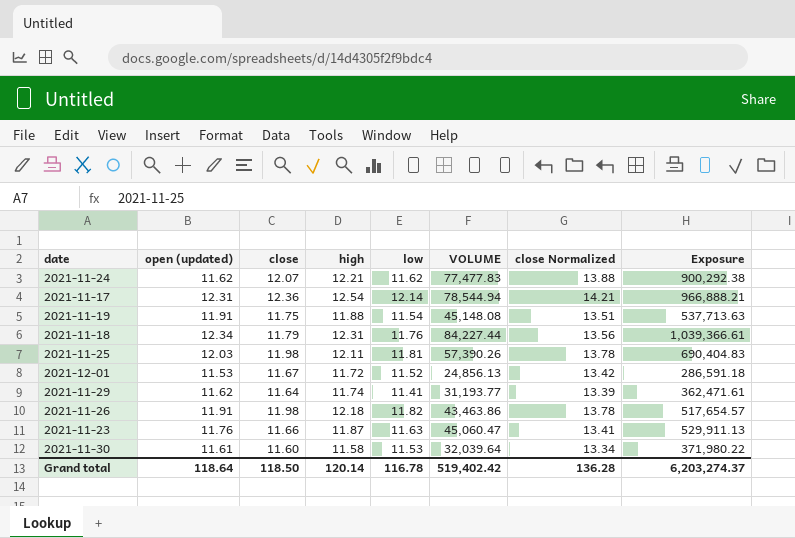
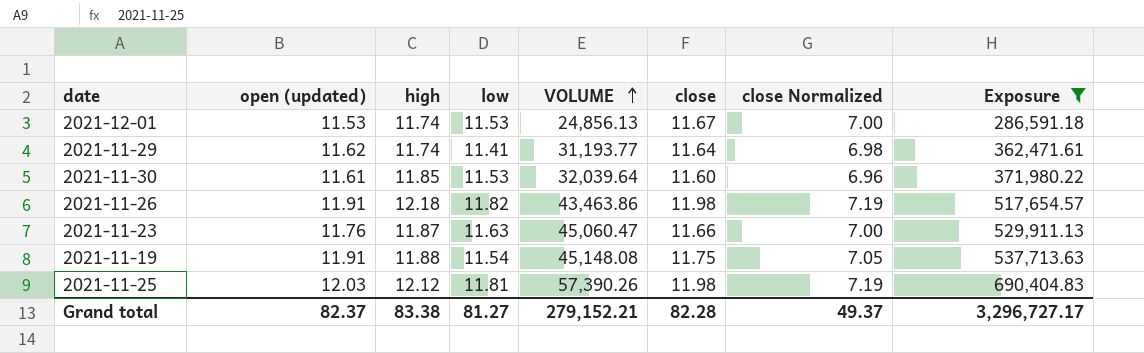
filter: none -> Exposure <= 690,404.83
row order: none -> VOLUME ascending
column close | position: 3 -> 6
column close Normalized | formula: [close] * 1.15 -> [close] * 0.6
2021-12-01 | high: 11.72 -> 11.74
2021-12-01 | low: 11.52 -> 11.53
2021-11-30 | high: 11.58 -> 11.85
2021-11-25 | high: 12.11 -> 12.12
Grand total | open (updated): 118.64 -> 82.37
Grand total | high: 120.14 -> 83.38
Grand total | low: 116.78 -> 81.27
Grand total | VOLUME: 519,402.42 -> 279,152.21
Grand total | close: 118.50 -> 82.28
Grand total | close Normalized: 136.28 -> 49.37
Grand total | Exposure: 6,203,274.37 -> 3,296,727.17

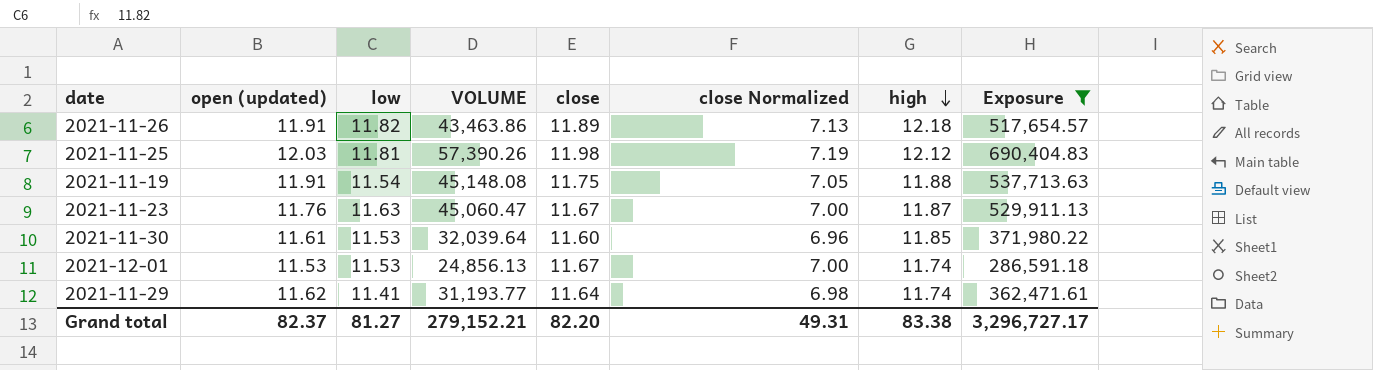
row order: VOLUME ascending -> high descending
column high | position: 3 -> 7
2021-11-26 | close: 11.98 -> 11.89
2021-11-26 | close Normalized: 7.19 -> 7.13
2021-11-23 | close: 11.66 -> 11.67
Grand total | close: 82.28 -> 82.20
Grand total | close Normalized: 49.37 -> 49.31

